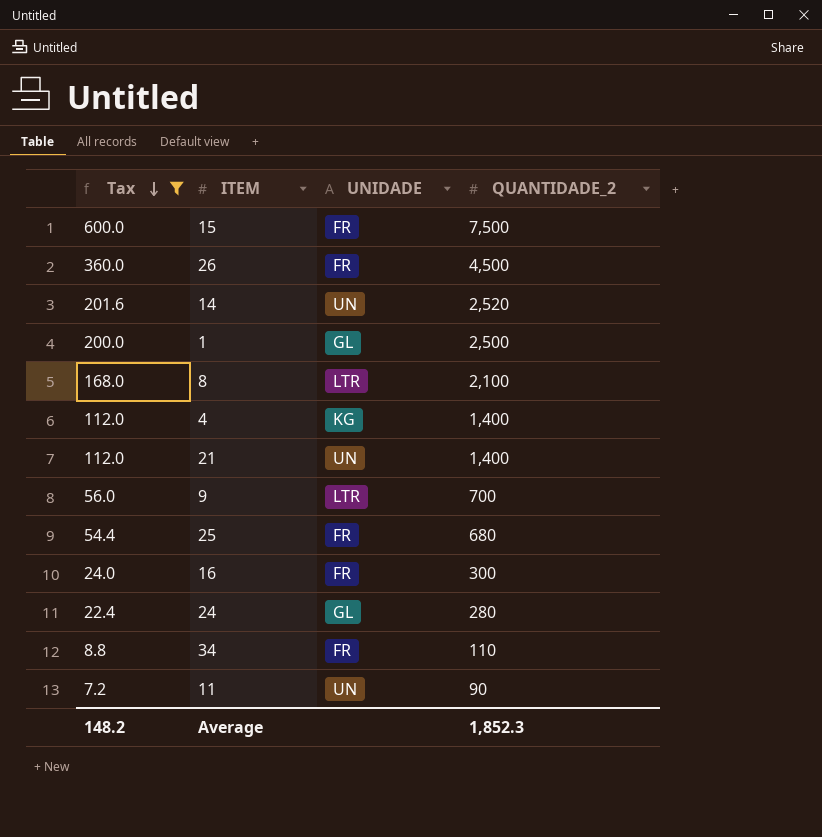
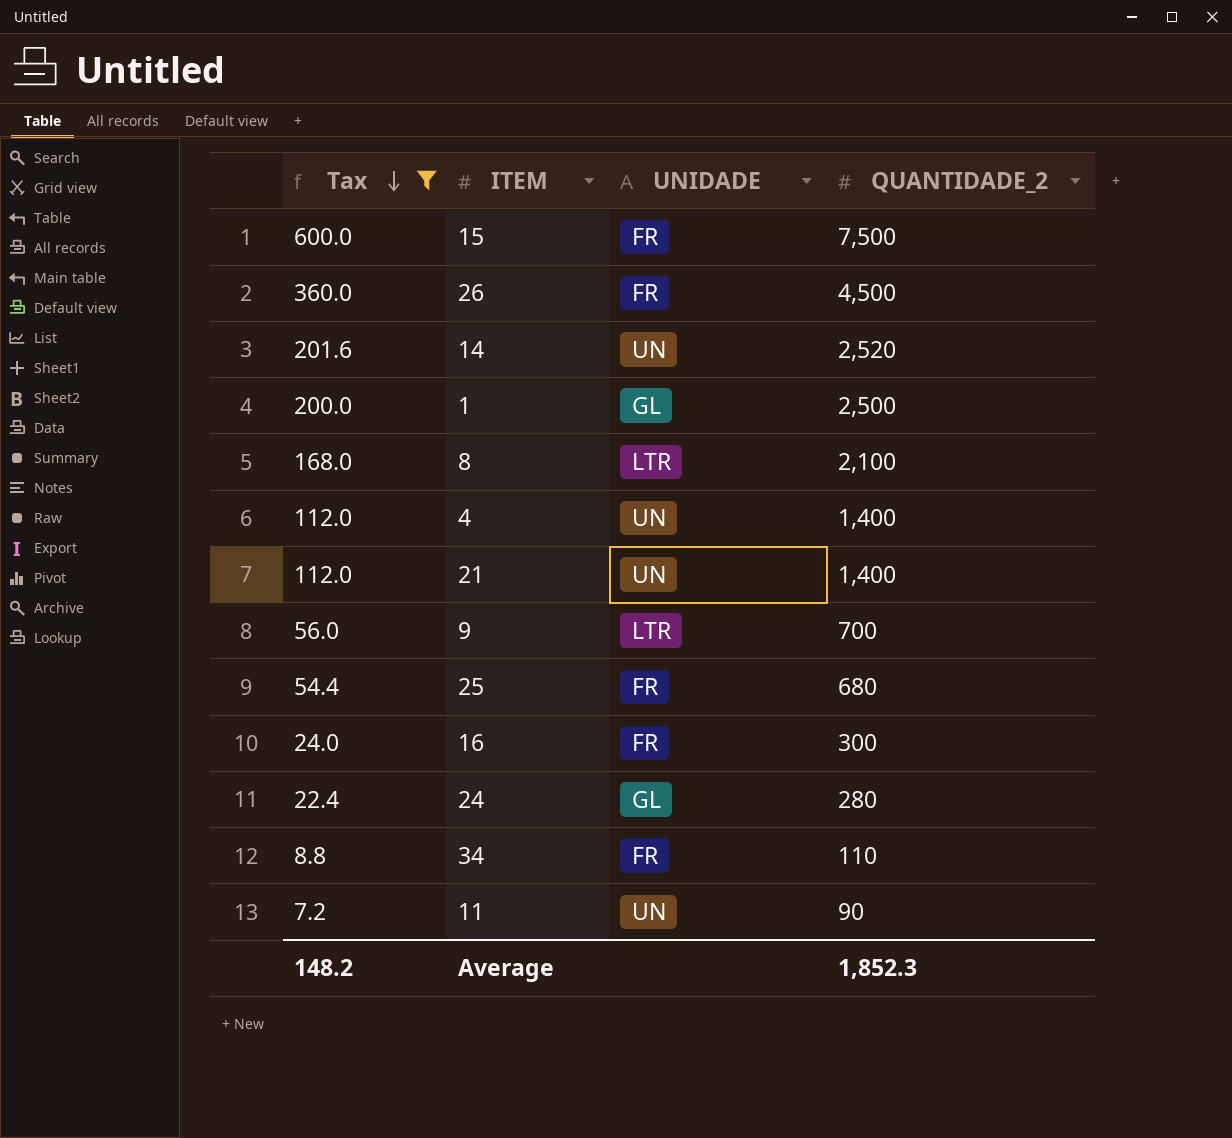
4 | UNIDADE: KG -> UN

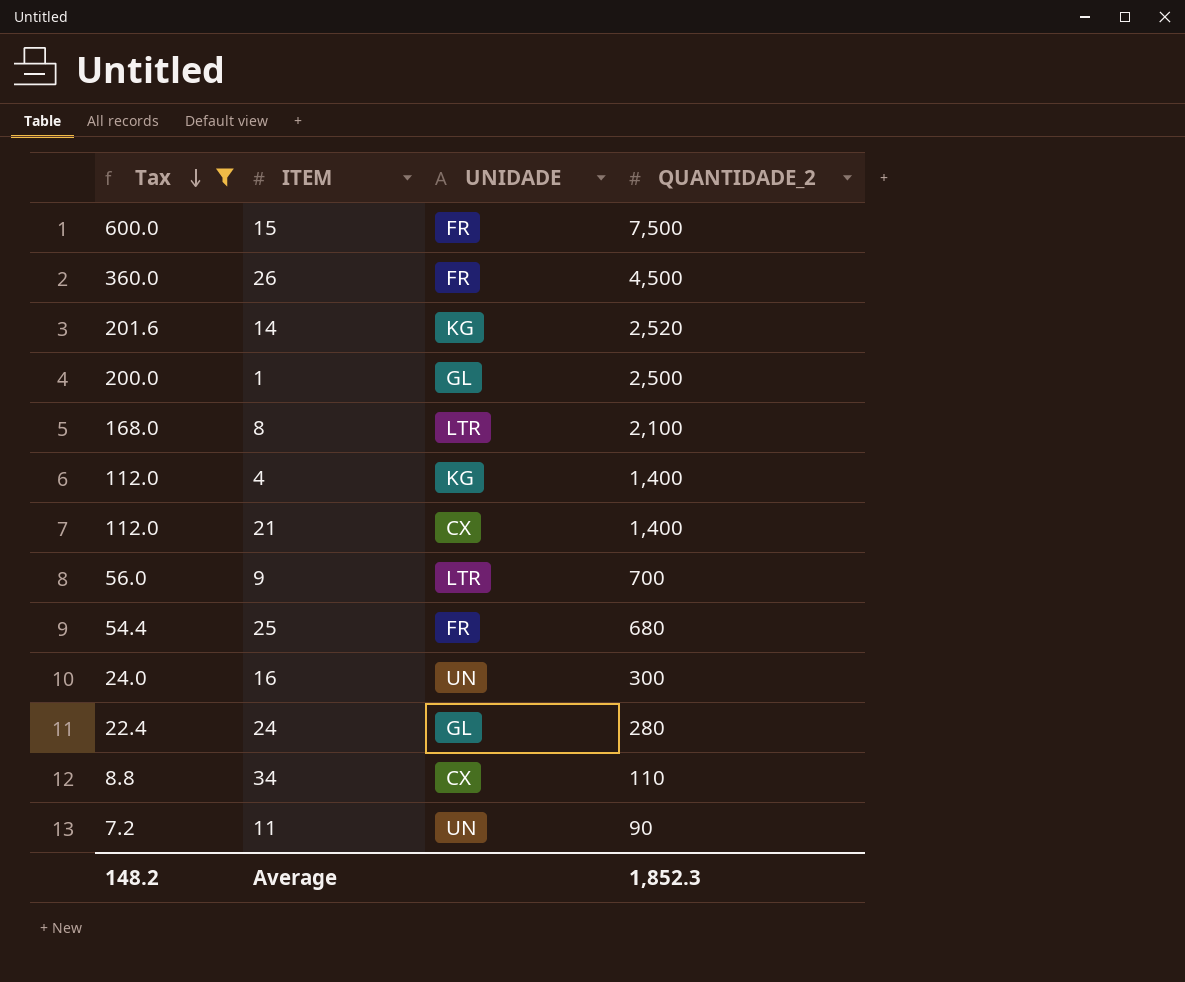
14 | UNIDADE: UN -> KG
4 | UNIDADE: UN -> KG
21 | UNIDADE: UN -> CX
16 | UNIDADE: FR -> UN
34 | UNIDADE: FR -> CX

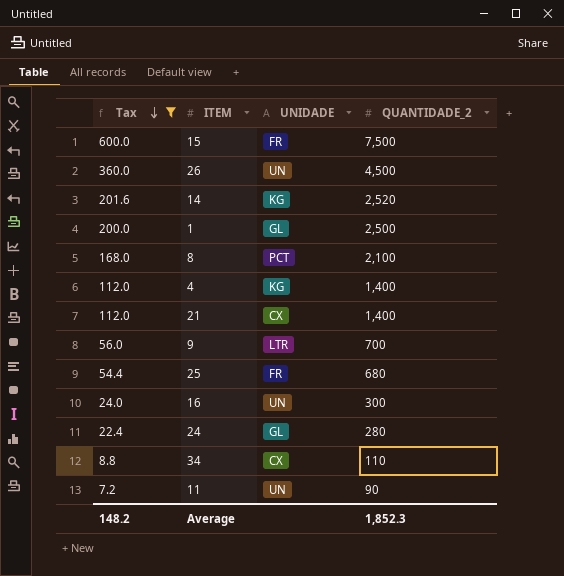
26 | UNIDADE: FR -> UN
8 | UNIDADE: LTR -> PCT

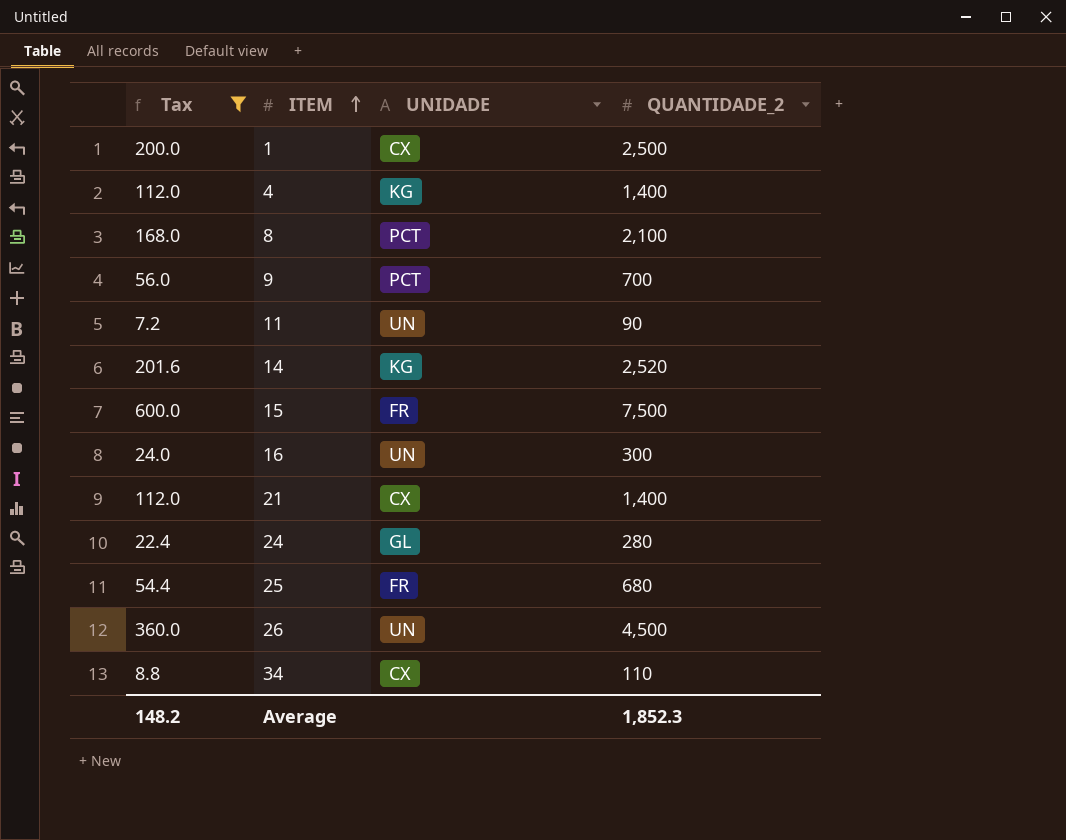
row order: Tax descending -> ITEM ascending
1 | UNIDADE: GL -> CX
9 | UNIDADE: LTR -> PCT

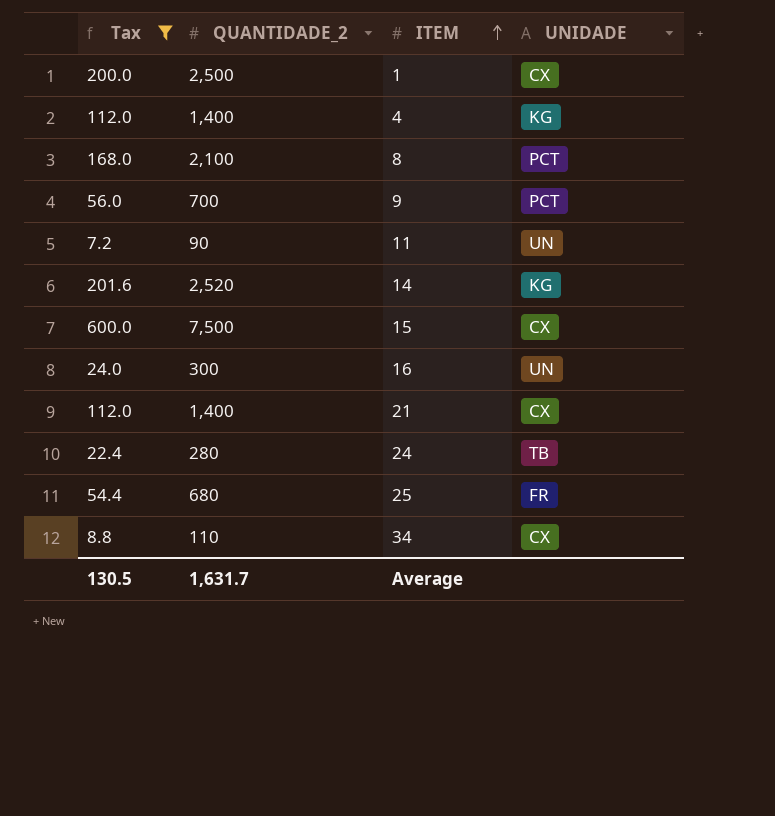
column QUANTIDADE_2 | position: 4 -> 2
row 26: 360.0 | UN | 4,500 -> none
15 | UNIDADE: FR -> CX
24 | UNIDADE: GL -> TB
Average | Tax: 148.2 -> 130.5
Average | QUANTIDADE_2: 1,852.3 -> 1,631.7

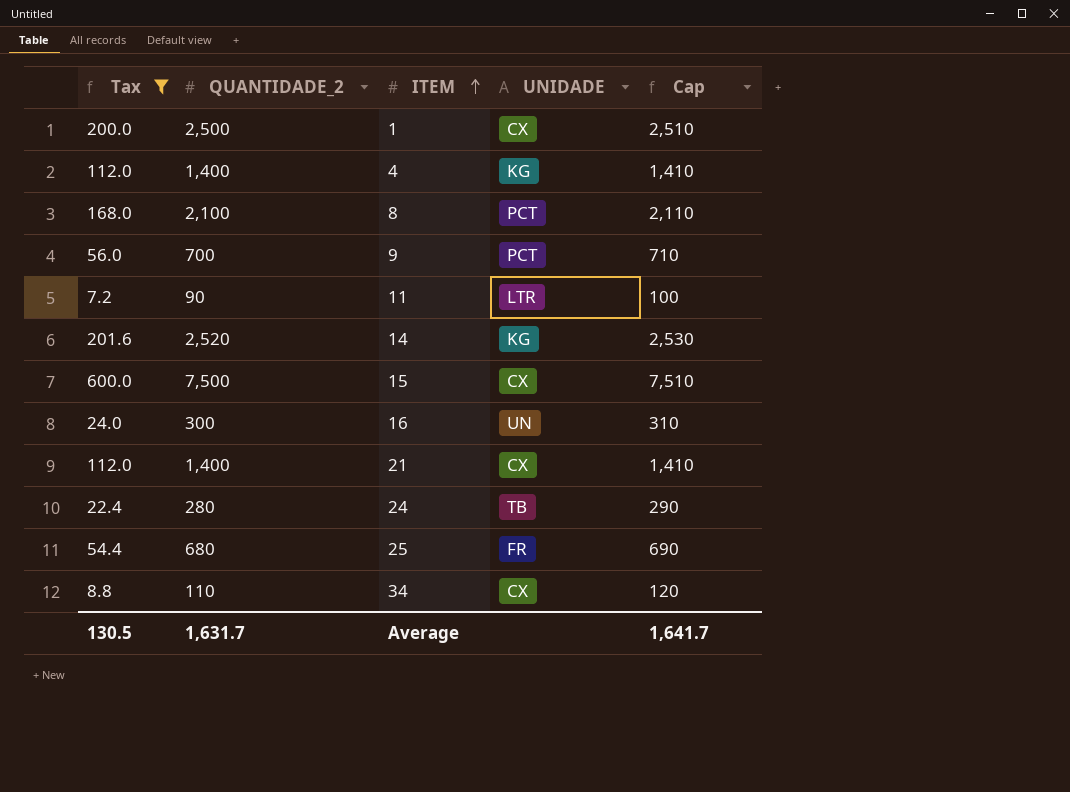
column Cap | formula: none -> [QUANTIDADE_2] + 10
11 | UNIDADE: UN -> LTR

